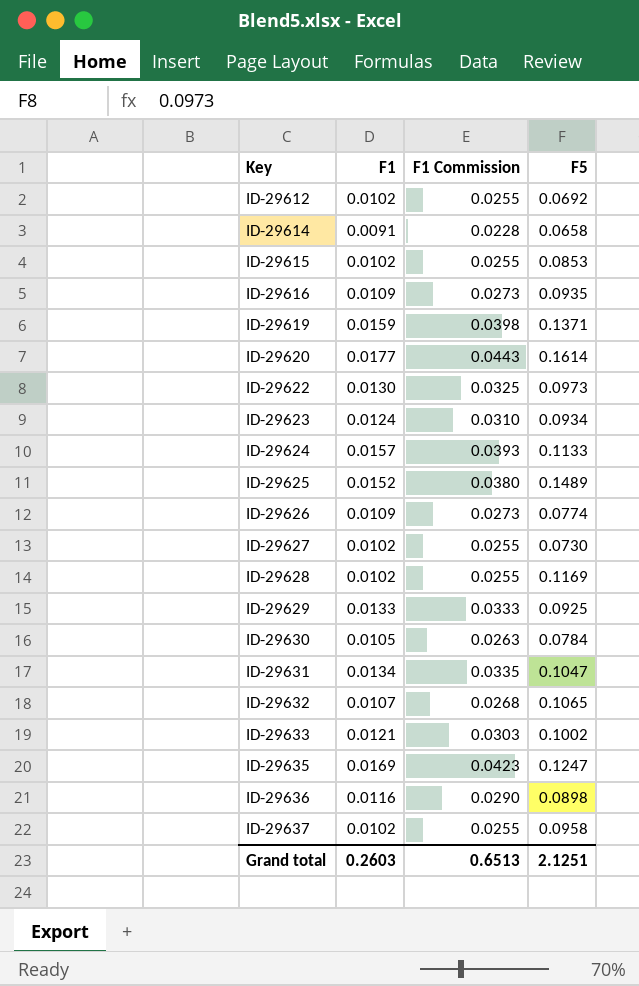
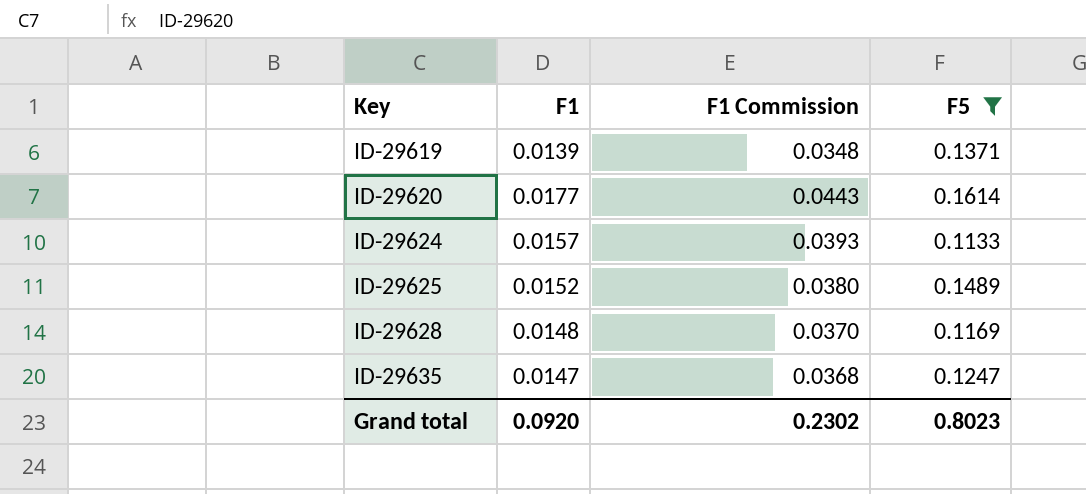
filter: none -> F5 >= 0.1133
ID-29619 | F1: 0.0159 -> 0.0139
ID-29619 | F1 Commission: 0.0398 -> 0.0348
ID-29628 | F1: 0.0102 -> 0.0148
ID-29628 | F1 Commission: 0.0255 -> 0.0370
ID-29635 | F1: 0.0169 -> 0.0147
ID-29635 | F1 Commission: 0.0423 -> 0.0368
Grand total | F1: 0.2603 -> 0.0920
Grand total | F1 Commission: 0.6513 -> 0.2302
Grand total | F5: 2.1251 -> 0.8023

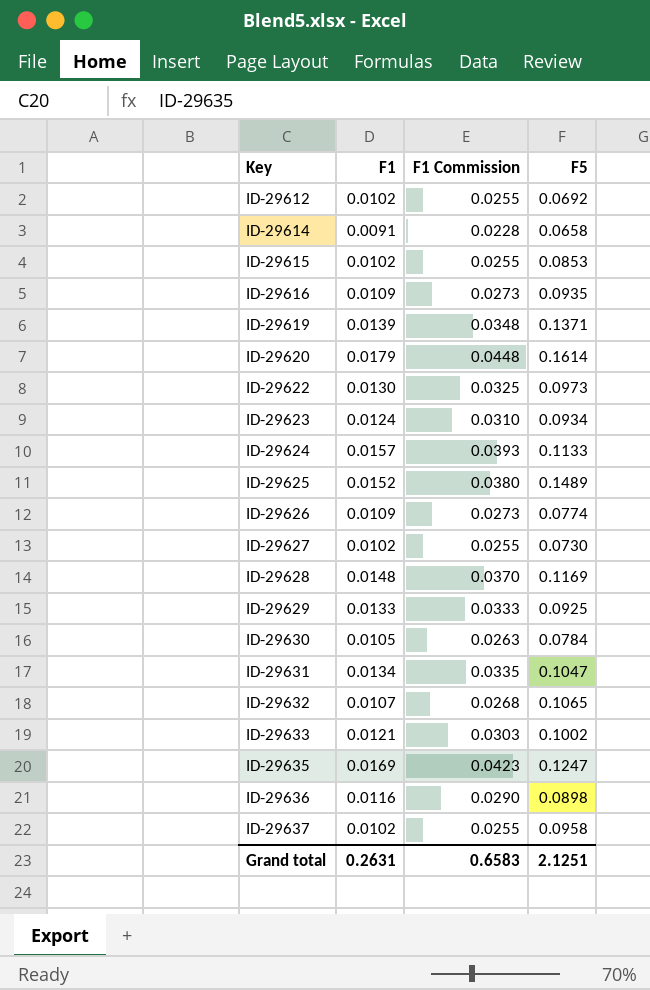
filter: F5 >= 0.1133 -> none
ID-29620 | F1: 0.0177 -> 0.0179
ID-29620 | F1 Commission: 0.0443 -> 0.0448
ID-29635 | F1: 0.0147 -> 0.0169
ID-29635 | F1 Commission: 0.0368 -> 0.0423
Grand total | F1: 0.0920 -> 0.2631
Grand total | F1 Commission: 0.2302 -> 0.6583
Grand total | F5: 0.8023 -> 2.1251

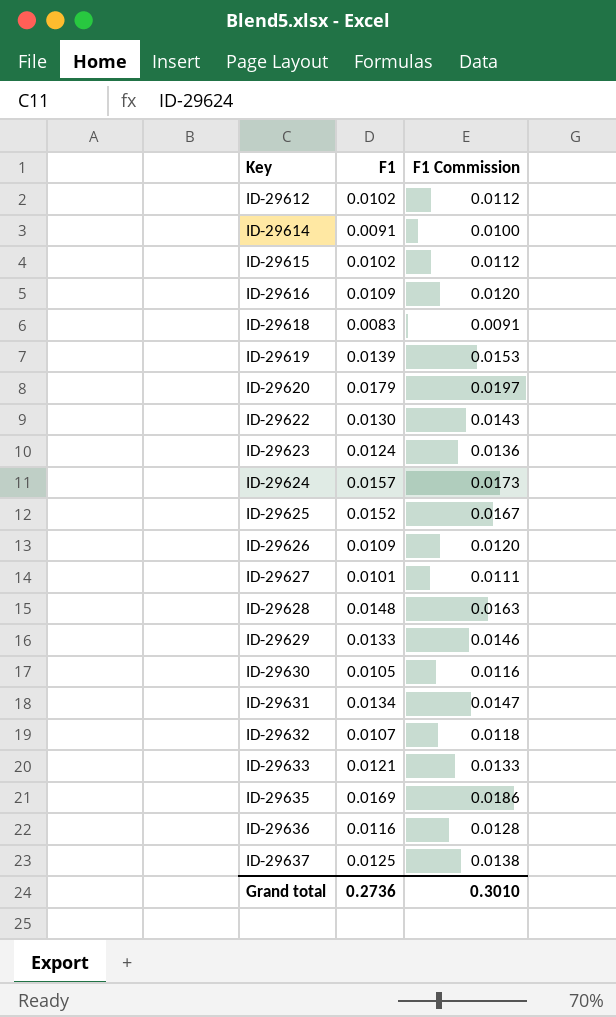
column F5 | position: 4 -> none
column F1 Commission | formula: [F1] * 2.5 -> [F1] * 1.1
row ID-29618: none -> 0.0083 | 0.0091
ID-29627 | F1: 0.0102 -> 0.0101
ID-29637 | F1: 0.0102 -> 0.0125
Grand total | F1: 0.2631 -> 0.2736
Grand total | F1 Commission: 0.6583 -> 0.3010

